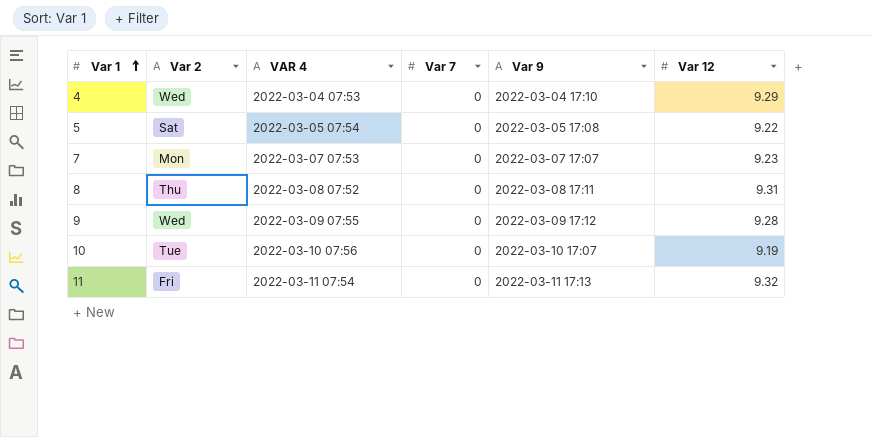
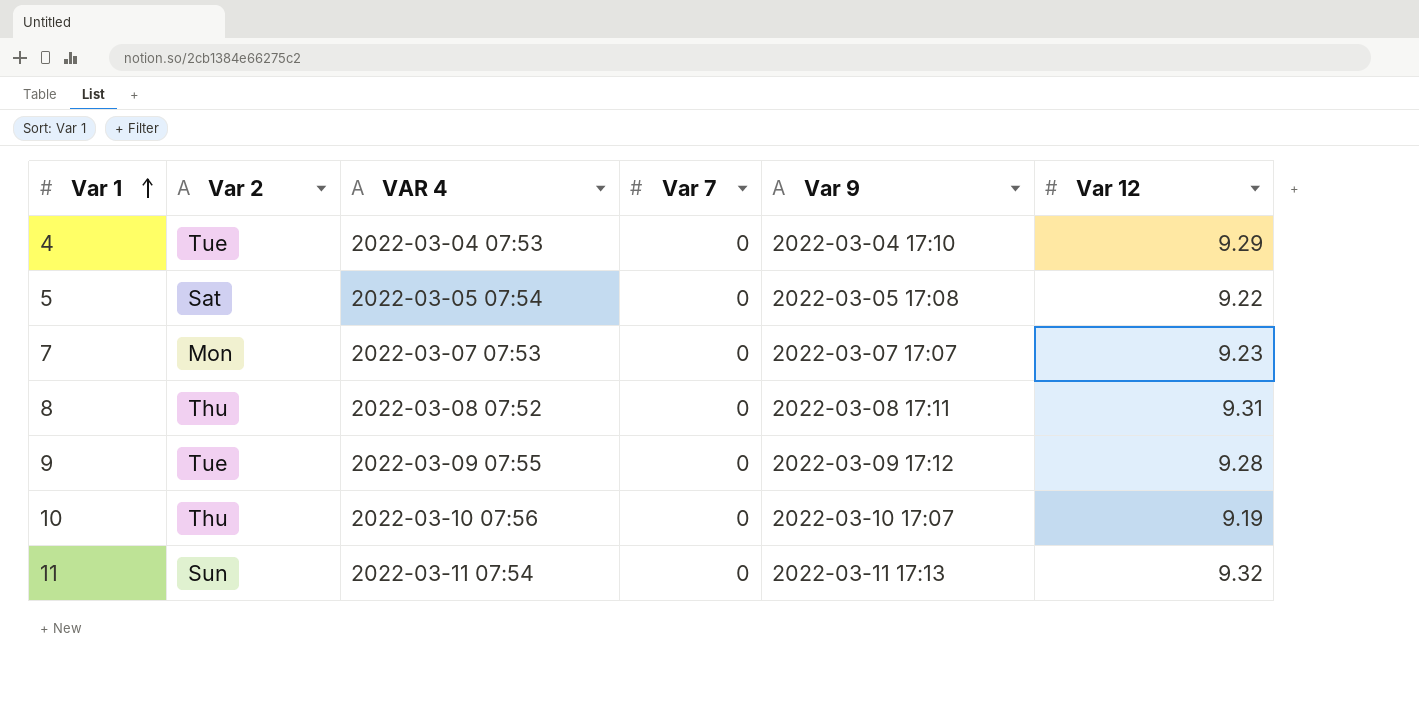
4 | Var 2: Wed -> Tue
9 | Var 2: Wed -> Tue
10 | Var 2: Tue -> Thu
11 | Var 2: Fri -> Sun

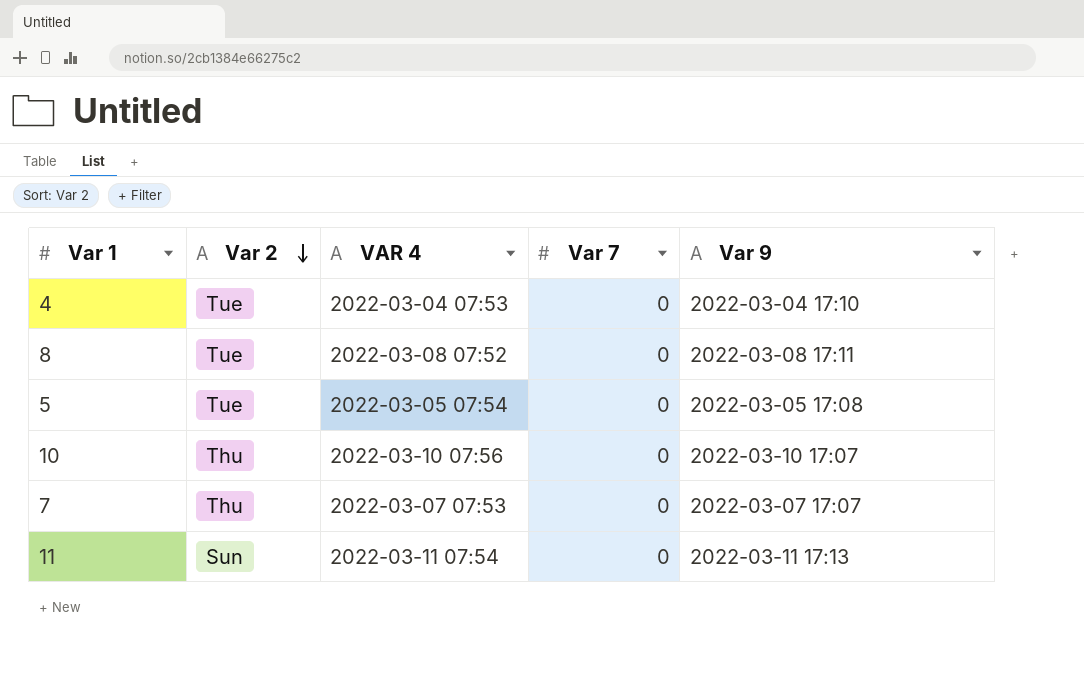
row order: Var 1 ascending -> Var 2 descending
column Var 12 | position: 6 -> none
row 9: Tue | 2022-03-09 07:55 | 0 | 2022-03-09 17:12 | 9.28 -> none
8 | Var 2: Thu -> Tue
5 | Var 2: Sat -> Tue
7 | Var 2: Mon -> Thu

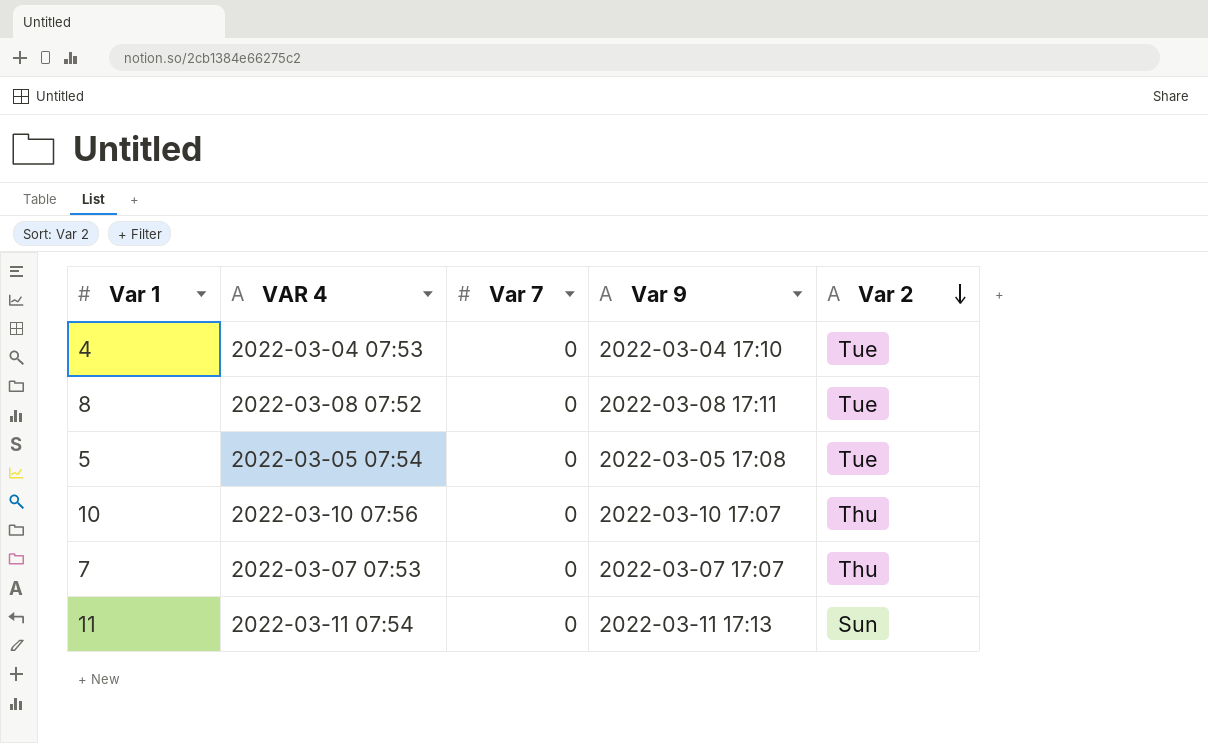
column Var 2 | position: 2 -> 5

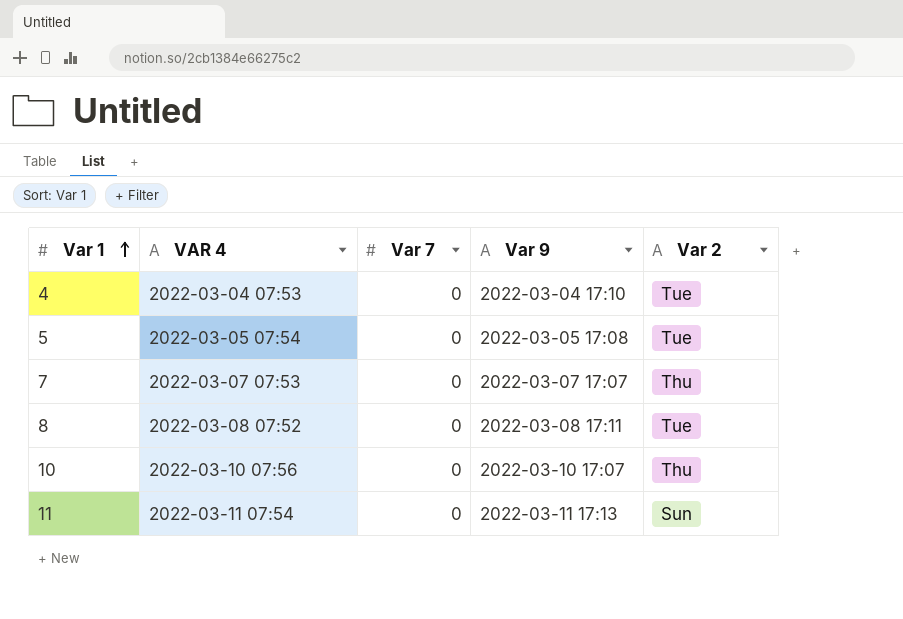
row order: Var 2 descending -> Var 1 ascending

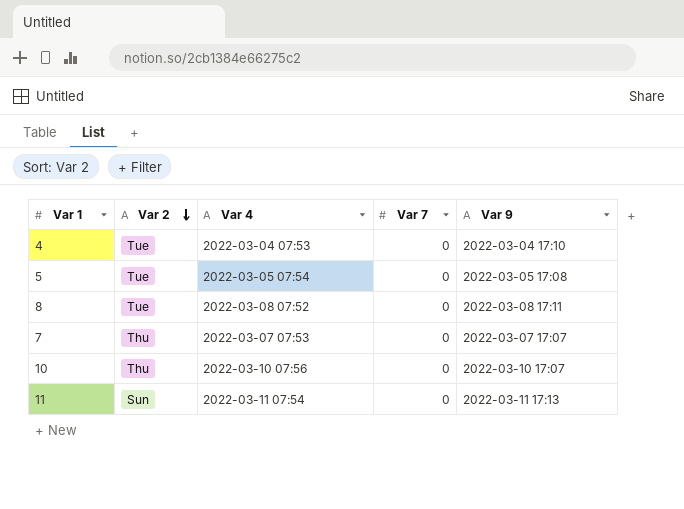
row order: Var 1 ascending -> Var 2 descending
column Var 2 | position: 5 -> 2
column name: VAR 4 -> Var 4

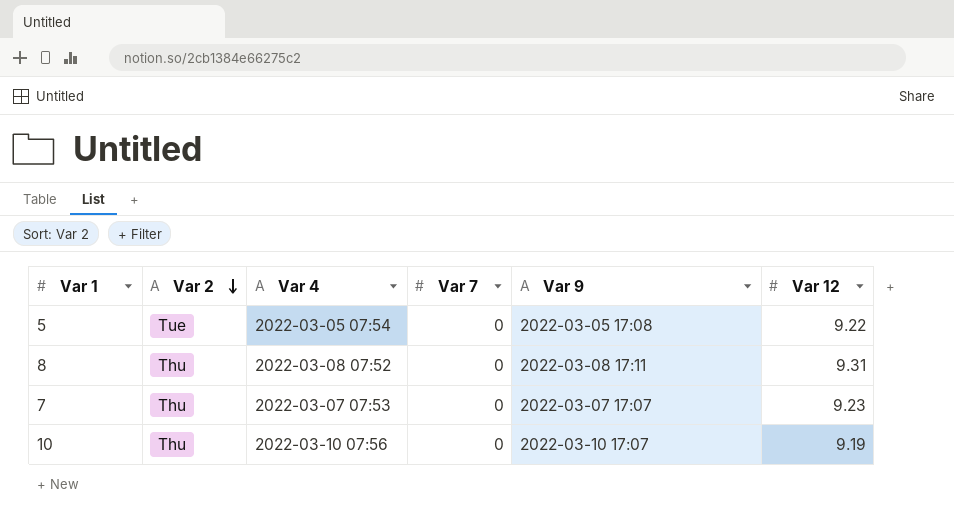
column Var 12 | position: none -> 6
row 4: Tue | 2022-03-04 07:53 | 0 | 2022-03-04 17:10 -> none
row 11: Sun | 2022-03-11 07:54 | 0 | 2022-03-11 17:13 -> none
8 | Var 2: Tue -> Thu

